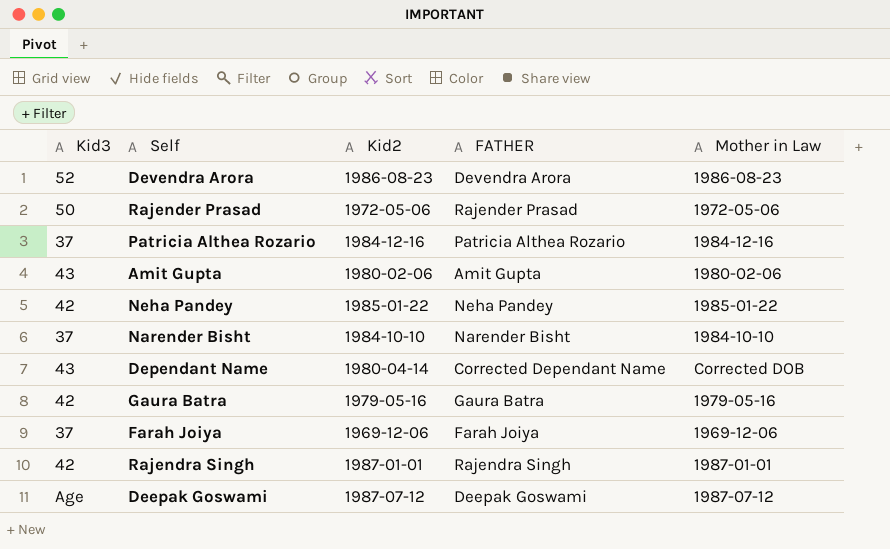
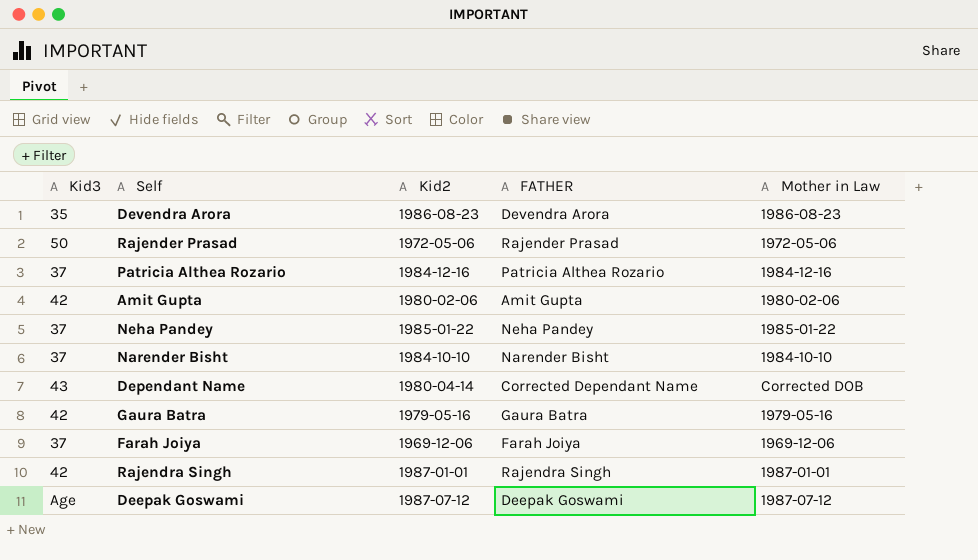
Devendra Arora | Kid3: 52 -> 35
Amit Gupta | Kid3: 43 -> 42
Neha Pandey | Kid3: 42 -> 37

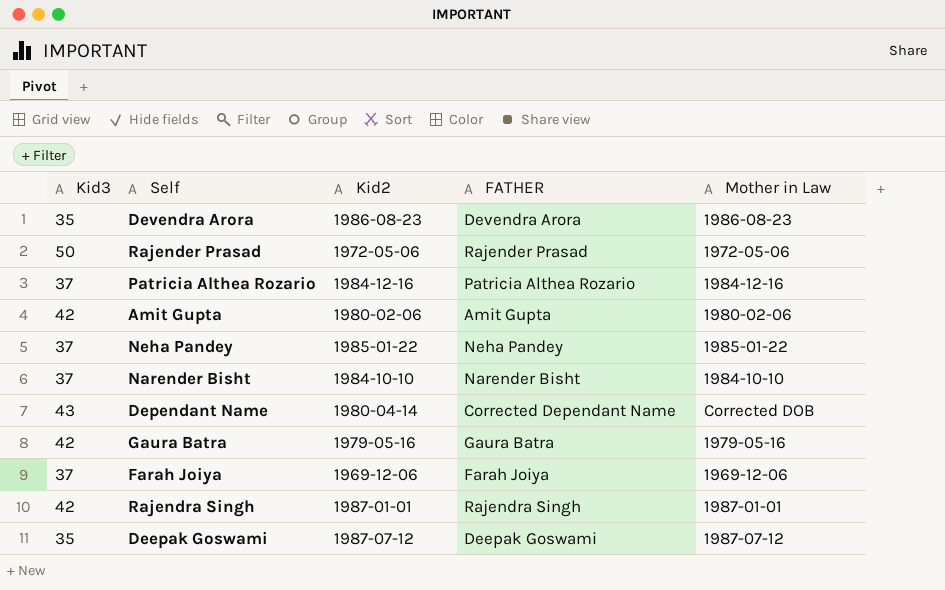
Deepak Goswami | Kid3: Age -> 35

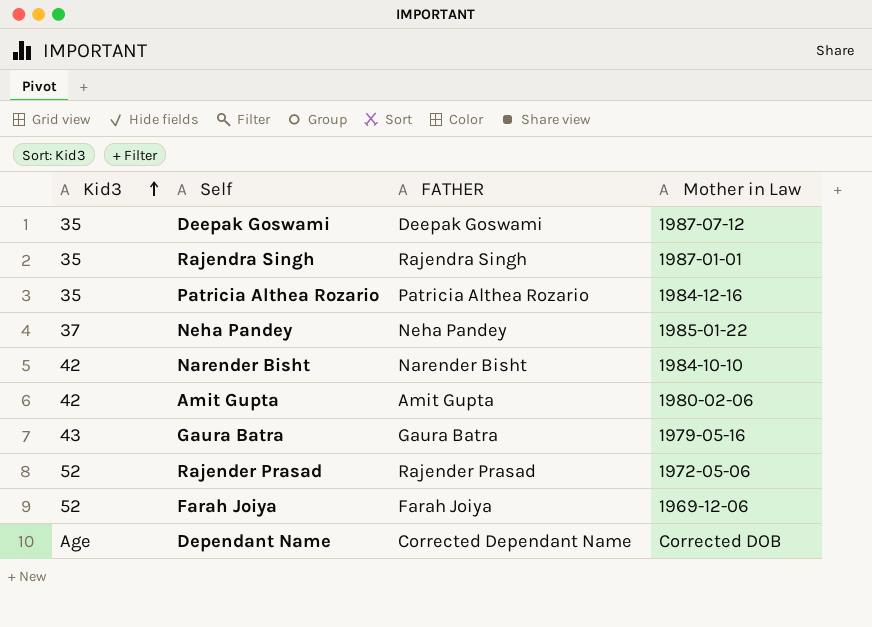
row order: none -> Kid3 ascending
column Kid2 | position: 3 -> none
row Devendra Arora: 35 | 1986-08-23 | Devendra Arora | 1986-08-23 -> none
Rajendra Singh | Kid3: 42 -> 35
Patricia Althea Rozario | Kid3: 37 -> 35
Narender Bisht | Kid3: 37 -> 42
Gaura Batra | Kid3: 42 -> 43
Rajender Prasad | Kid3: 50 -> 52
Farah Joiya | Kid3: 37 -> 52
Dependant Name | Kid3: 43 -> Age

